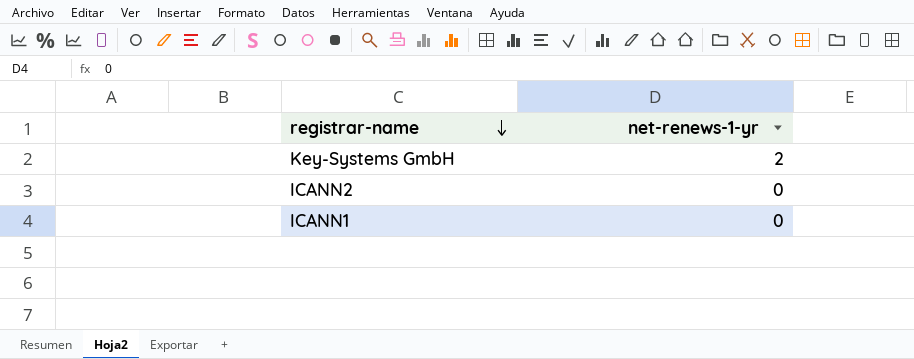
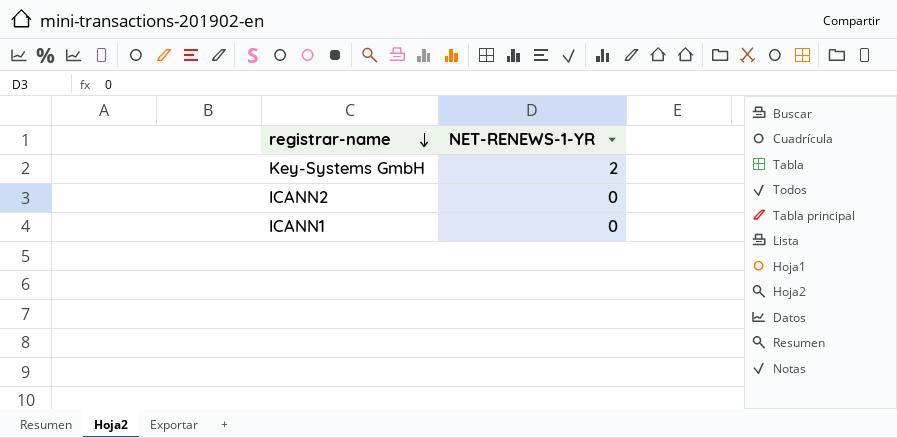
column name: net-renews-1-yr -> NET-RENEWS-1-YR

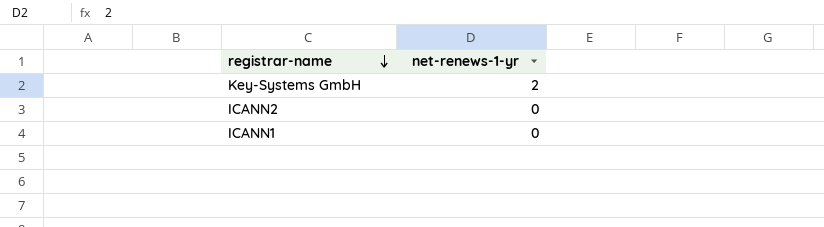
column name: NET-RENEWS-1-YR -> net-renews-1-yr

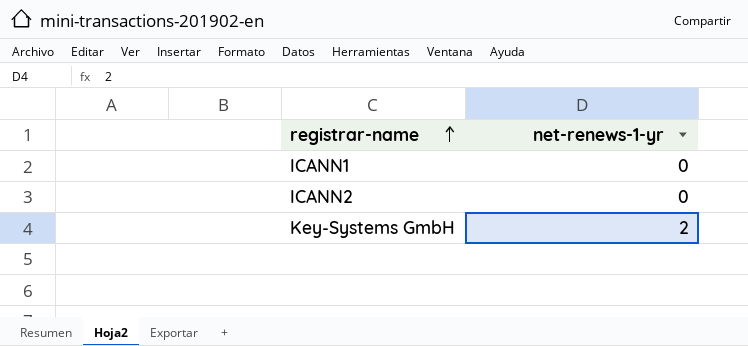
row order: registrar-name descending -> registrar-name ascending

